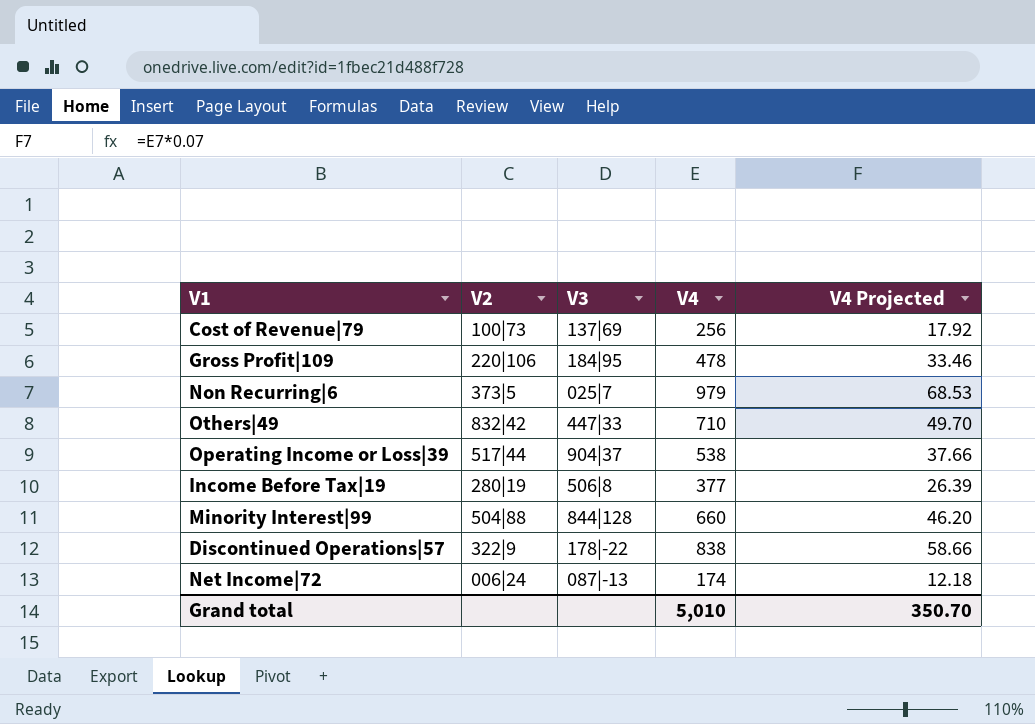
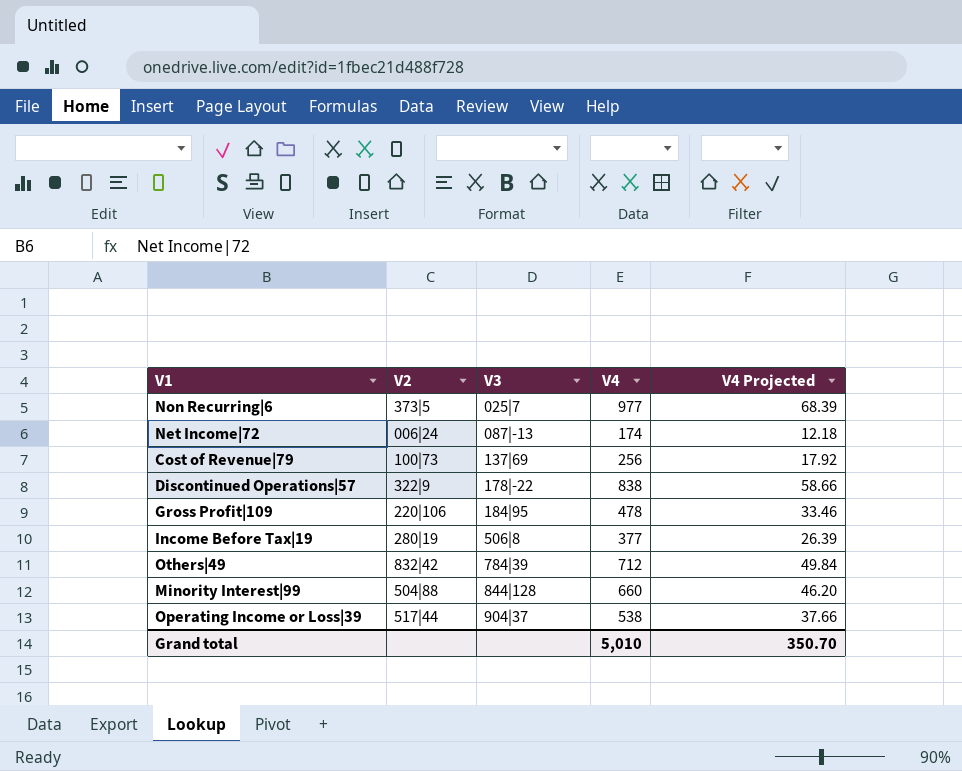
row order: none -> V3 ascending
Non Recurring|6 | V4: 979 -> 977
Non Recurring|6 | V4 Projected: 68.53 -> 68.39
Others|49 | V3: 447|33 -> 784|39
Others|49 | V4: 710 -> 712
Others|49 | V4 Projected: 49.70 -> 49.84

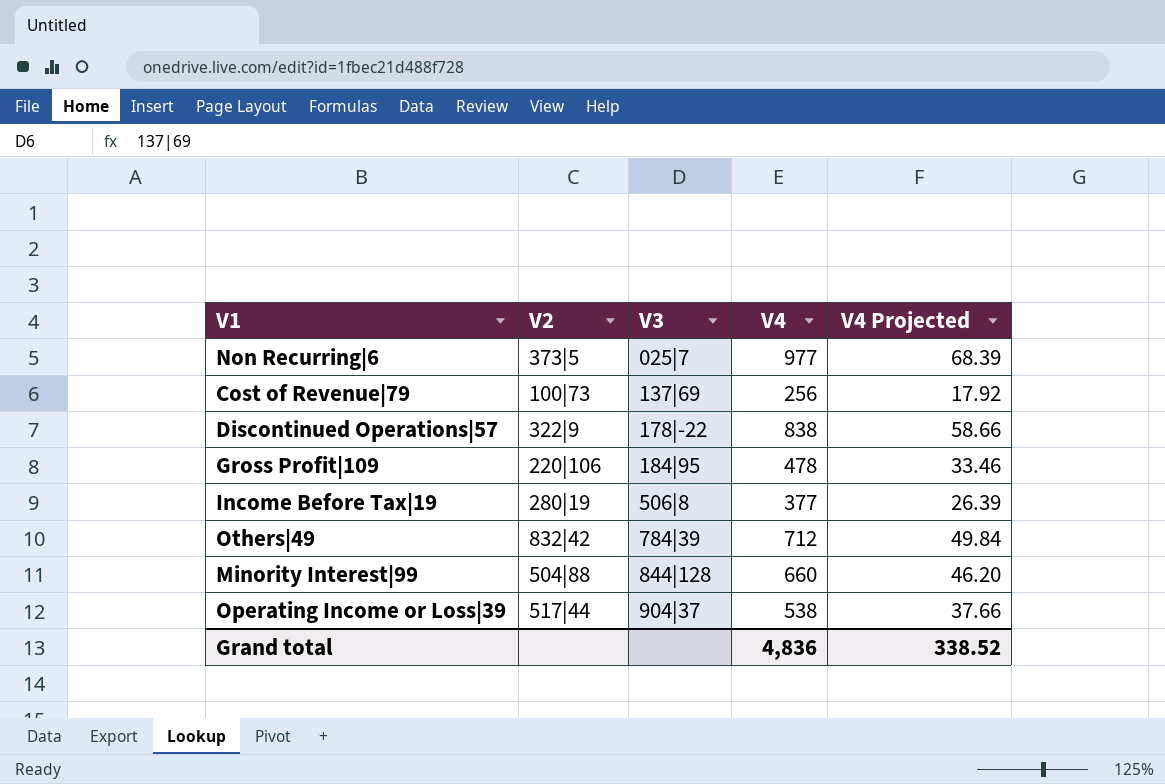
row Net Income|72: 006|24 | 087|-13 | 174 | 12.18 -> none
Grand total | V4: 5,010 -> 4,836
Grand total | V4 Projected: 350.70 -> 338.52

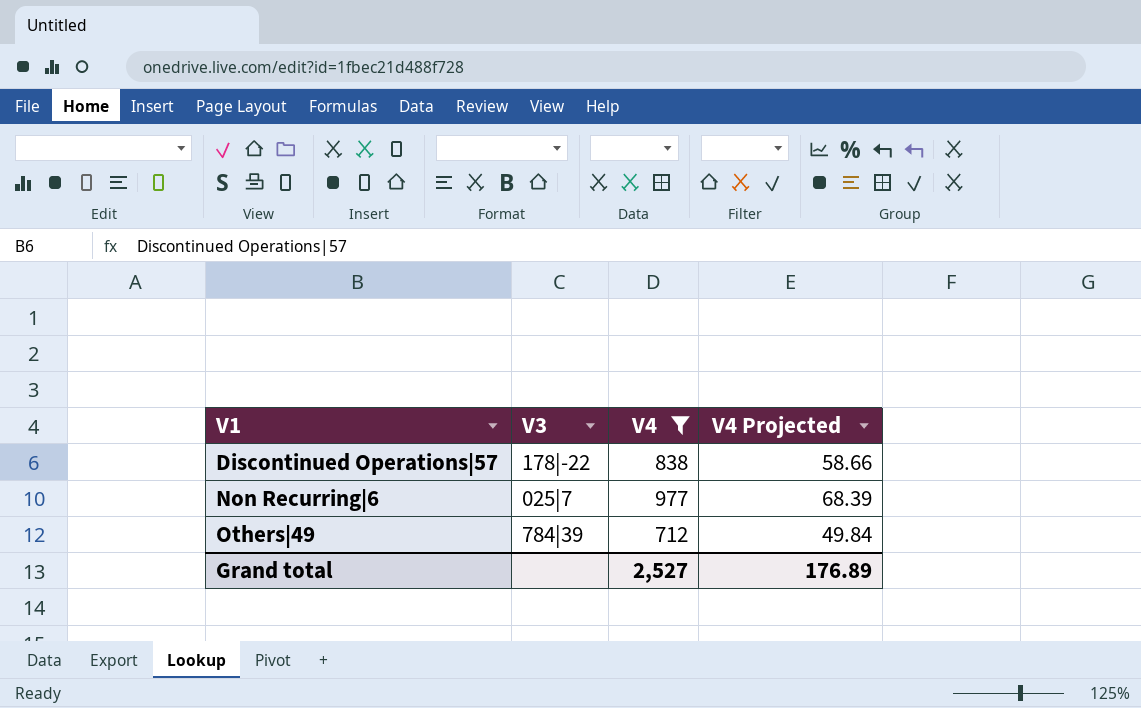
filter: none -> V4 >= 712
row order: V3 ascending -> V1 ascending
column V2 | position: 2 -> none
Grand total | V4: 4,836 -> 2,527
Grand total | V4 Projected: 338.52 -> 176.89

